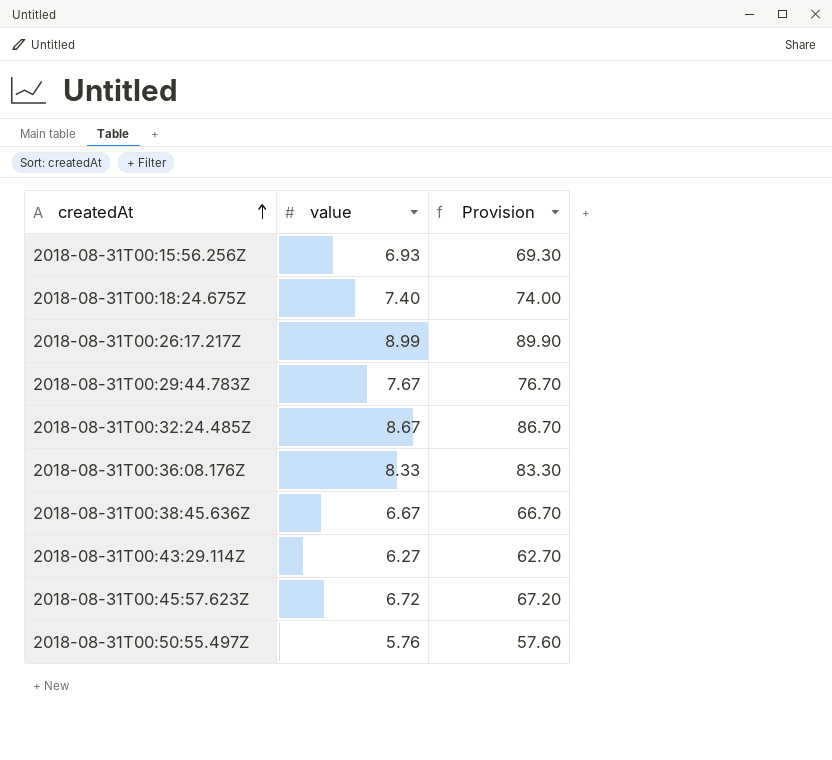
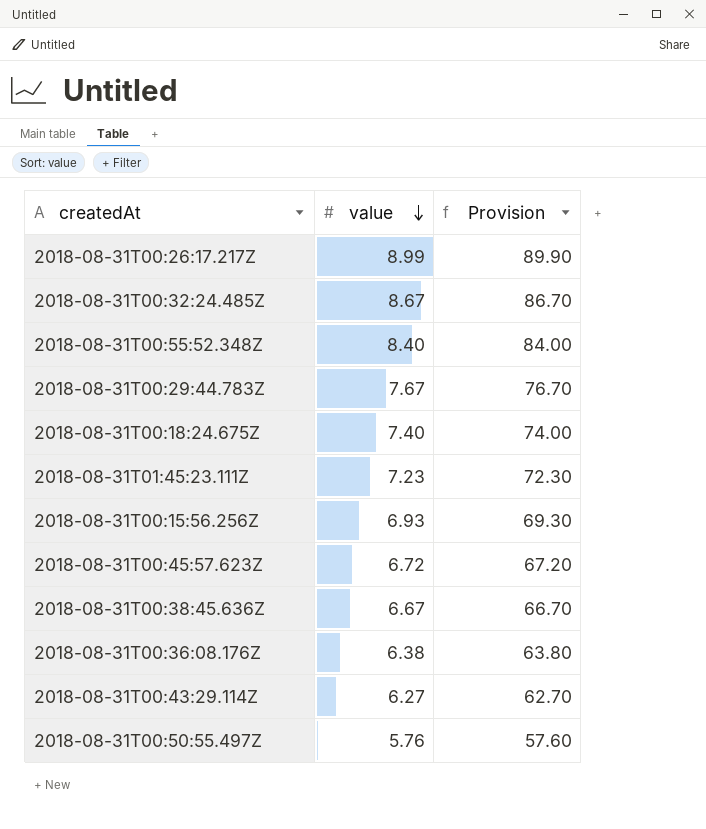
row order: createdAt ascending -> value descending
row 2018-08-31T00:55:52.348Z: none -> 8.40 | 84.00
row 2018-08-31T01:45:23.111Z: none -> 7.23 | 72.30
2018-08-31T00:36:08.176Z | value: 8.33 -> 6.38
2018-08-31T00:36:08.176Z | Provision: 83.30 -> 63.80

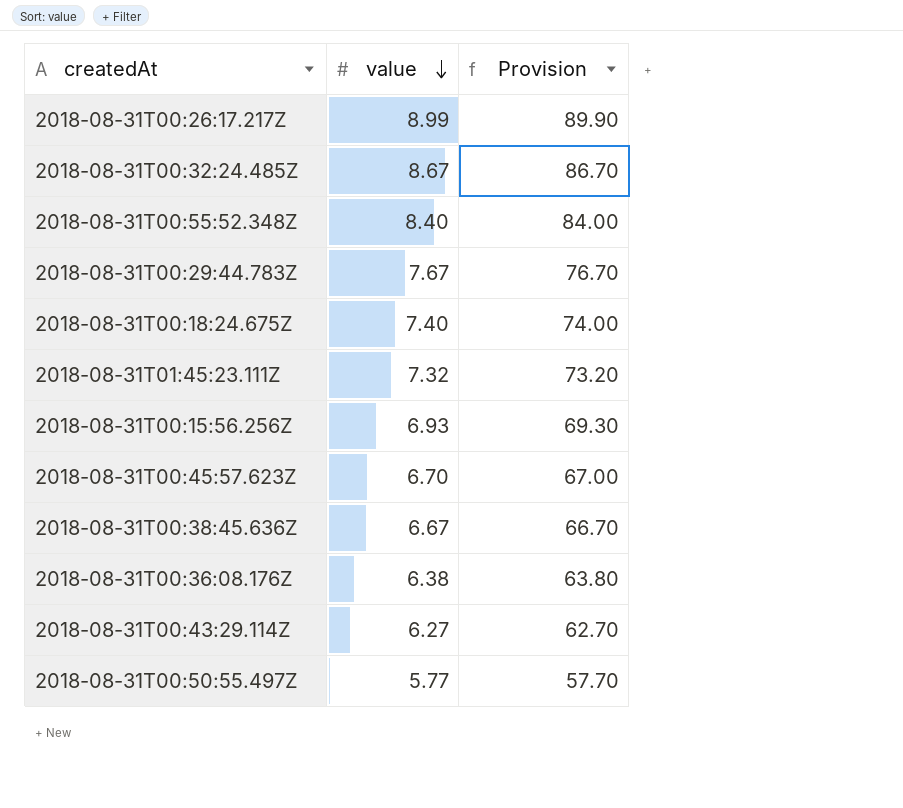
2018-08-31T01:45:23.111Z | value: 7.23 -> 7.32
2018-08-31T01:45:23.111Z | Provision: 72.30 -> 73.20
2018-08-31T00:45:57.623Z | value: 6.72 -> 6.70
2018-08-31T00:45:57.623Z | Provision: 67.20 -> 67.00
2018-08-31T00:50:55.497Z | value: 5.76 -> 5.77
2018-08-31T00:50:55.497Z | Provision: 57.60 -> 57.70

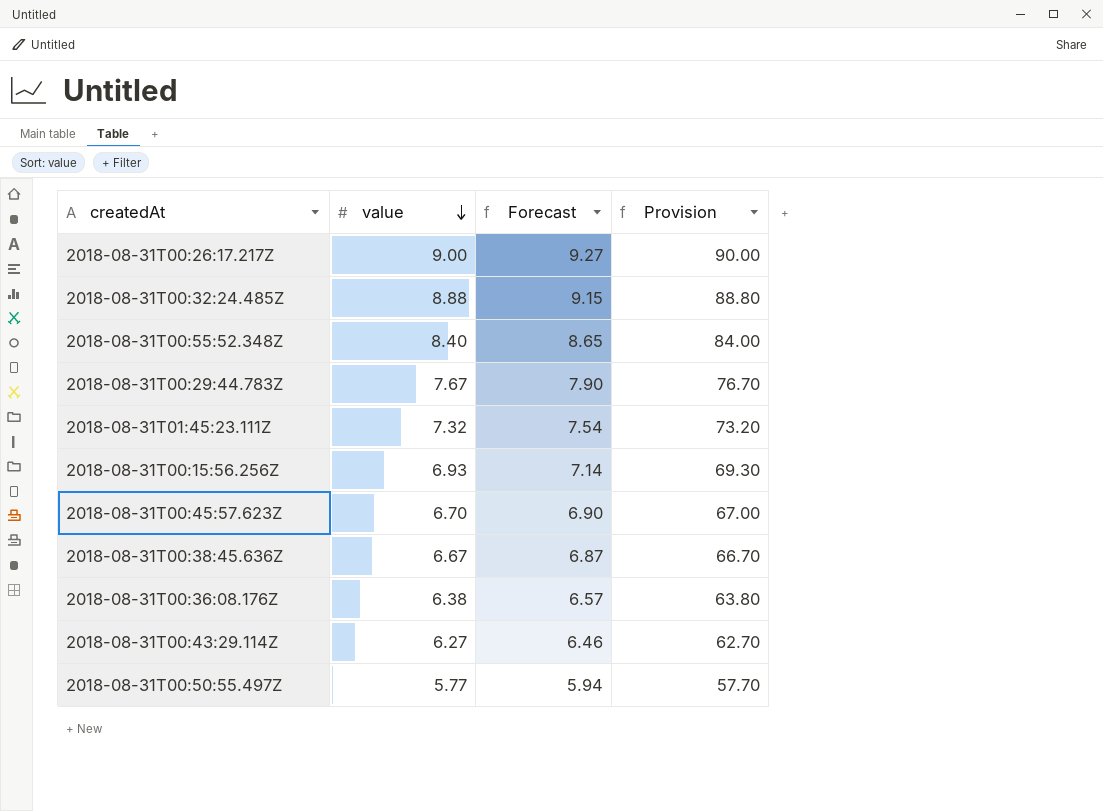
column Forecast | formula: none -> [value] * 1.03
row 2018-08-31T00:18:24.675Z: 7.40 | 74.00 -> none
2018-08-31T00:26:17.217Z | value: 8.99 -> 9.00
2018-08-31T00:26:17.217Z | Provision: 89.90 -> 90.00
2018-08-31T00:32:24.485Z | value: 8.67 -> 8.88
2018-08-31T00:32:24.485Z | Provision: 86.70 -> 88.80

